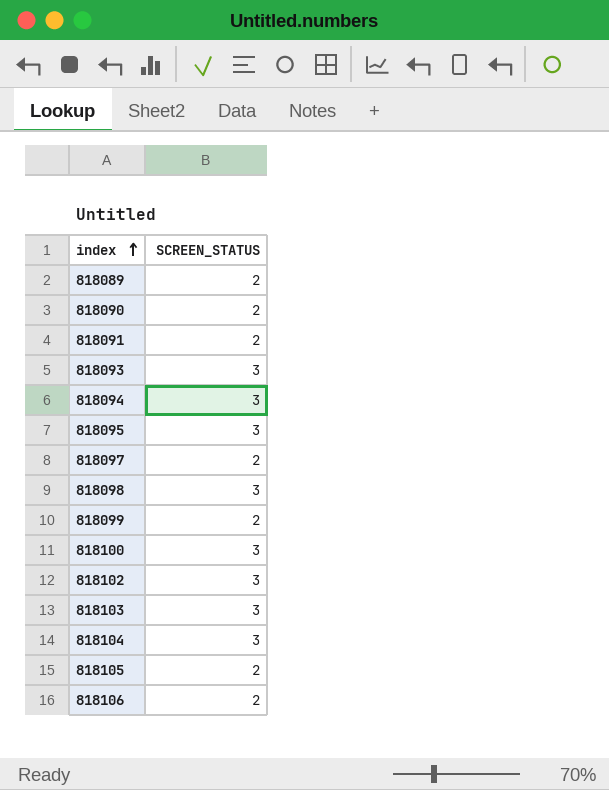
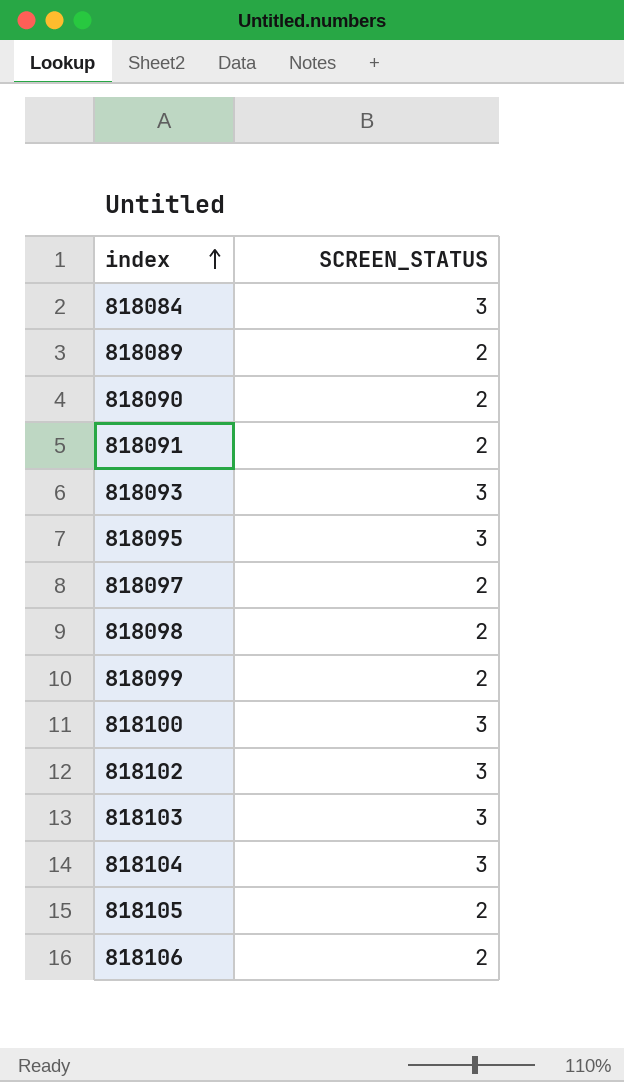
row 818094: 3 -> none
row 818084: none -> 3
818098 | SCREEN_STATUS: 3 -> 2

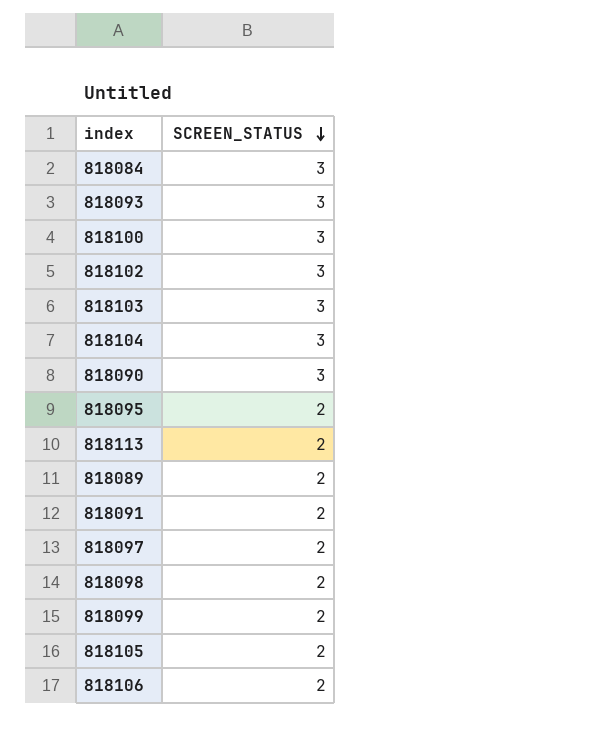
row order: index ascending -> SCREEN_STATUS descending
818090 | SCREEN_STATUS: 2 -> 3
818095 | SCREEN_STATUS: 3 -> 2
row 818113: none -> 2

